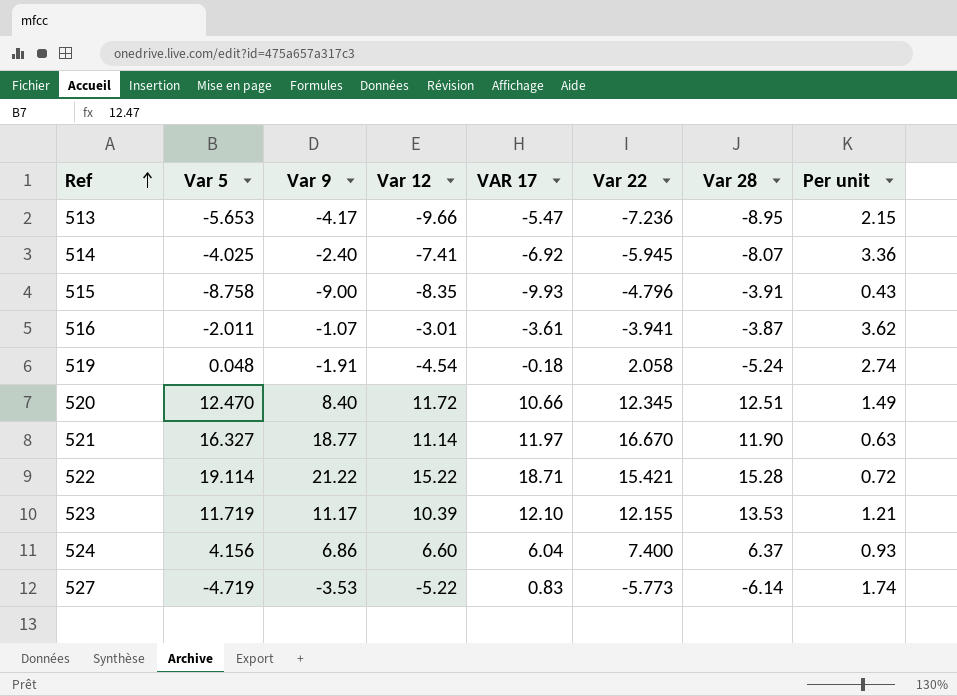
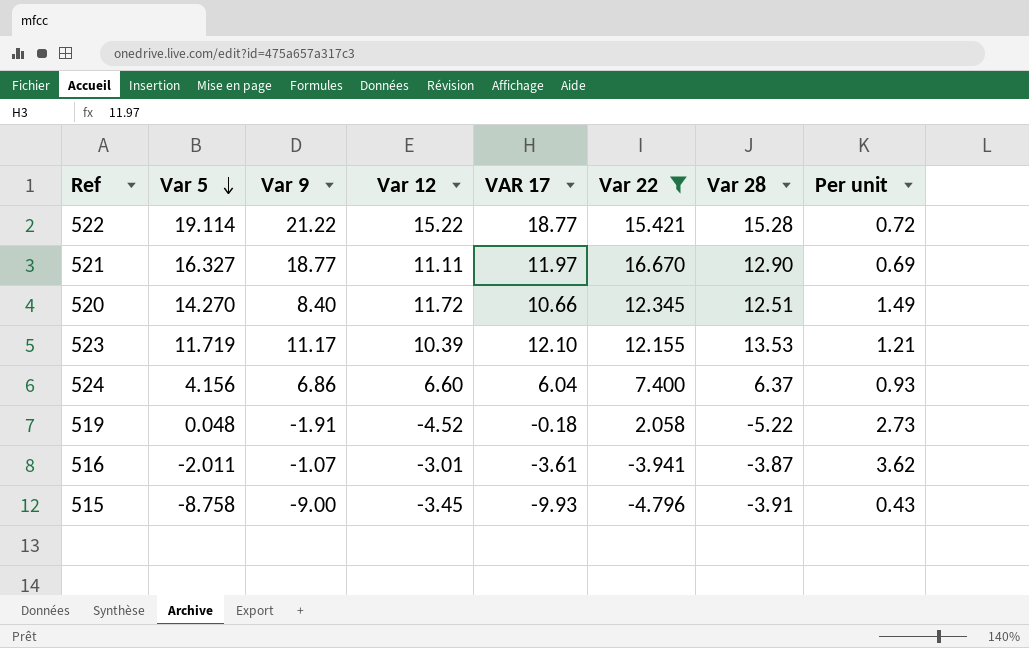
filter: none -> Var 22 >= -4.796
row order: Ref ascending -> Var 5 descending
522 | VAR 17: 18.71 -> 18.77
521 | Var 12: 11.14 -> 11.11
521 | Var 28: 11.90 -> 12.90
521 | Per unit: 0.63 -> 0.69
520 | Var 5: 12.470 -> 14.270
519 | Var 12: -4.54 -> -4.52
519 | Var 28: -5.24 -> -5.22
519 | Per unit: 2.74 -> 2.73
515 | Var 12: -8.35 -> -3.45

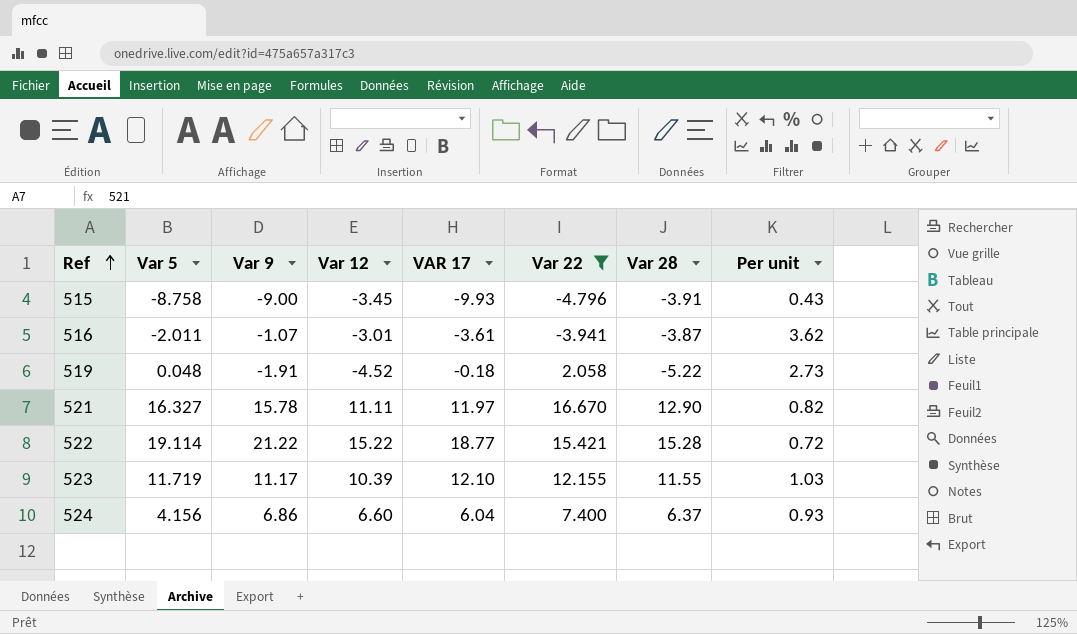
row order: Var 5 descending -> Ref ascending
row 520: 14.270 | 8.40 | 11.72 | 10.66 | 12.345 | 12.51 | 1.49 -> none
521 | Var 9: 18.77 -> 15.78
521 | Per unit: 0.69 -> 0.82
523 | Var 28: 13.53 -> 11.55
523 | Per unit: 1.21 -> 1.03

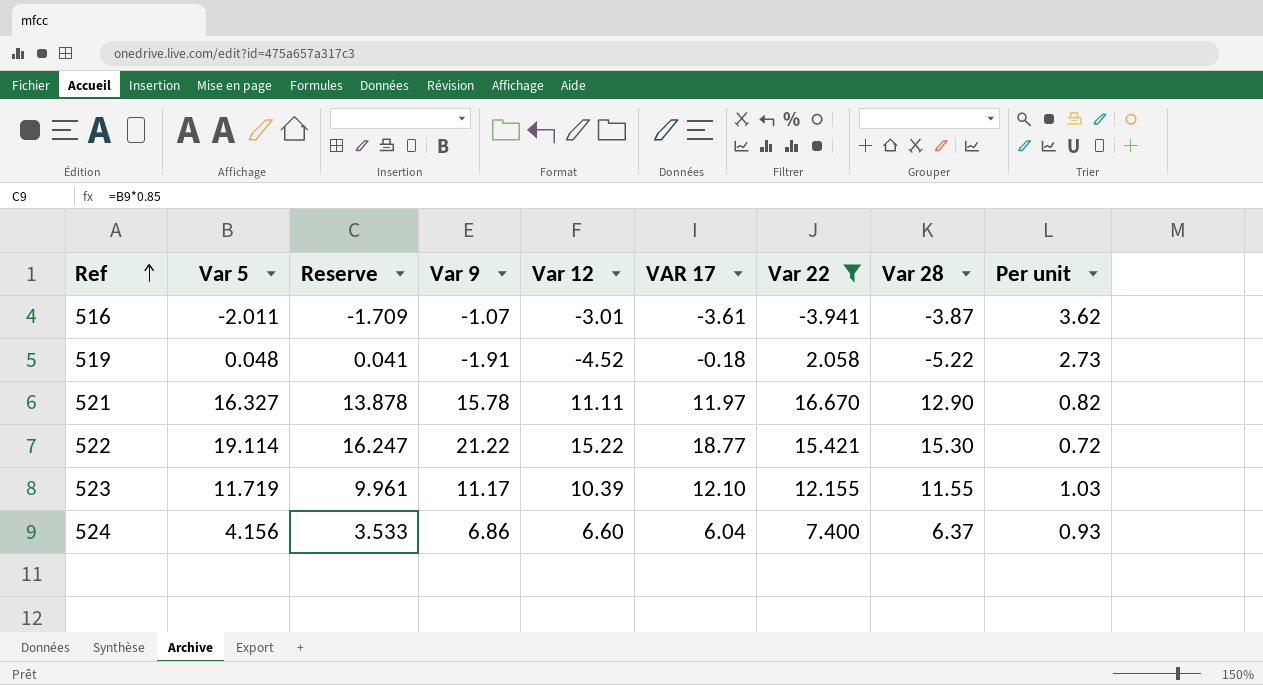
column Reserve | formula: none -> [Var 5] * 0.85
row 515: -8.758 | -9.00 | -3.45 | -9.93 | -4.796 | -3.91 | 0.43 -> none
522 | Var 28: 15.28 -> 15.30

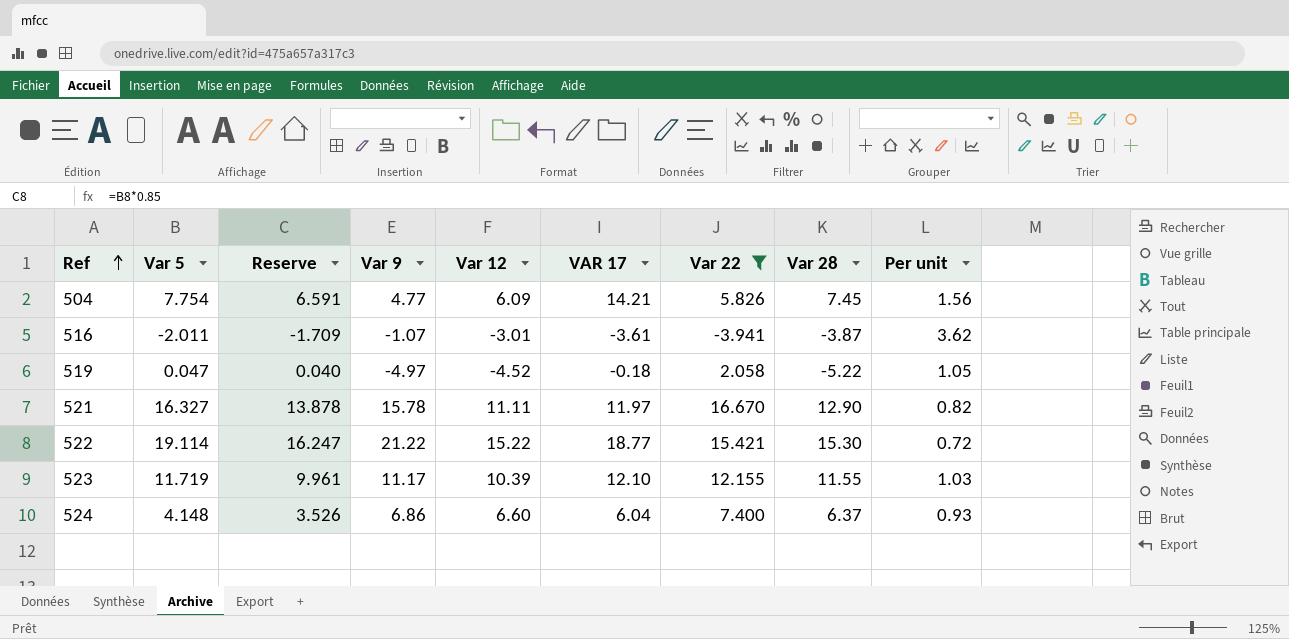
row 504: none -> 7.754 | 6.591 | 4.77 | 6.09 | 14.21 | 5.826 | 7.45 | 1.56
519 | Var 5: 0.048 -> 0.047
519 | Reserve: 0.041 -> 0.040
519 | Var 9: -1.91 -> -4.97
519 | Per unit: 2.73 -> 1.05
524 | Var 5: 4.156 -> 4.148
524 | Reserve: 3.533 -> 3.526

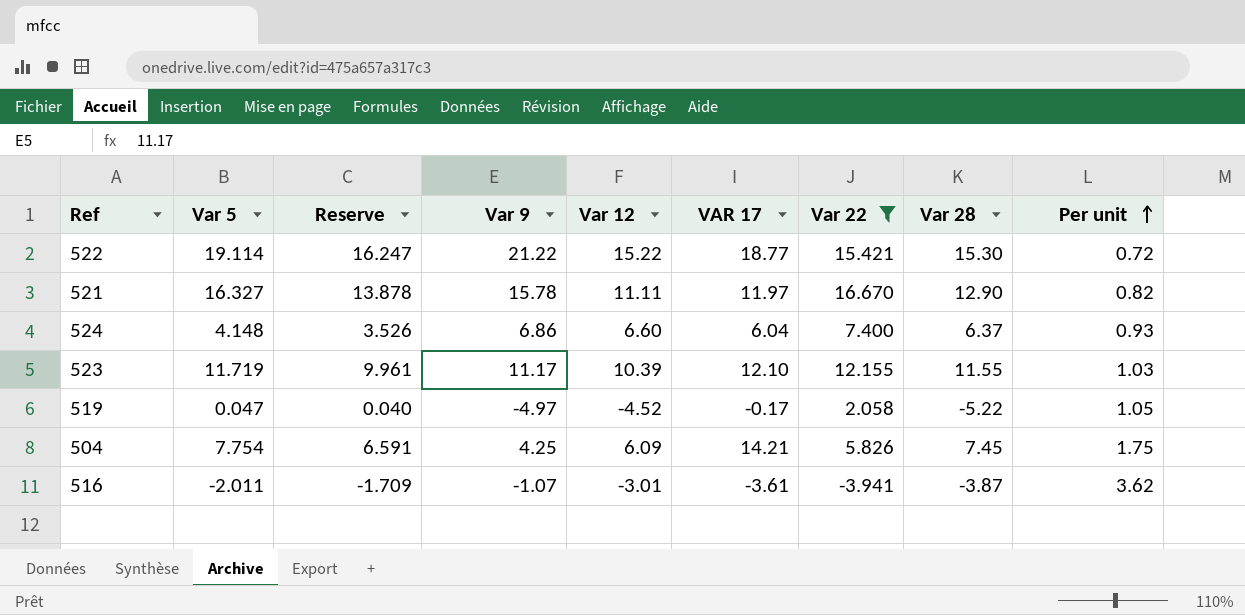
row order: Ref ascending -> Per unit ascending
519 | VAR 17: -0.18 -> -0.17
504 | Var 9: 4.77 -> 4.25
504 | Per unit: 1.56 -> 1.75

